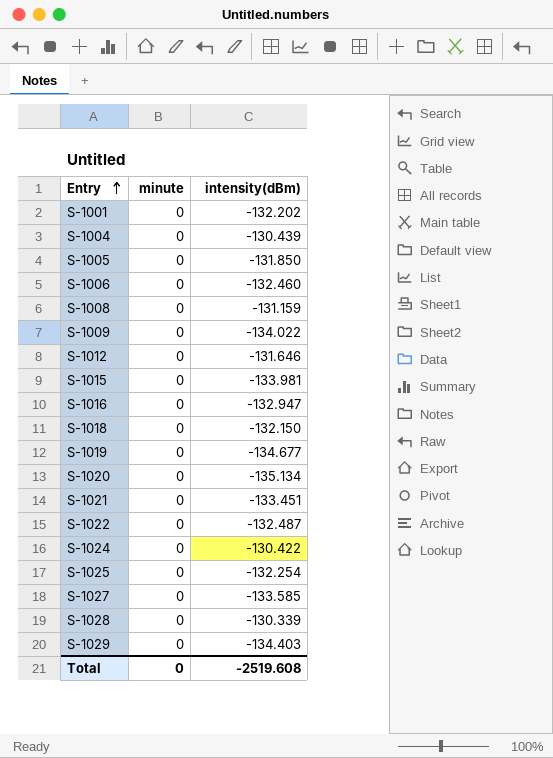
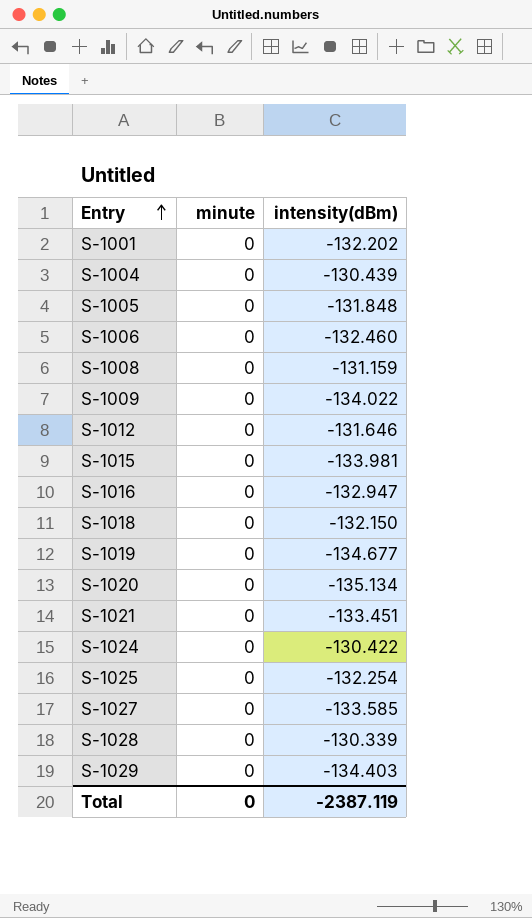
row S-1022: 0 | -132.487 -> none
S-1005 | intensity(dBm): -131.850 -> -131.848
Total | intensity(dBm): -2519.608 -> -2387.119

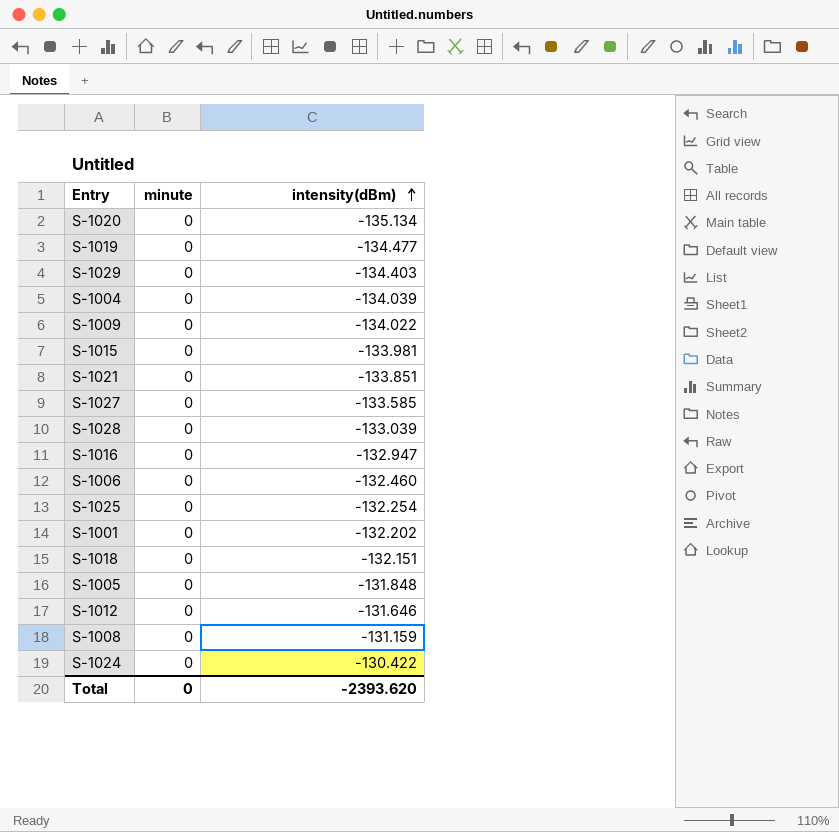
row order: Entry ascending -> intensity(dBm) ascending
S-1019 | intensity(dBm): -134.677 -> -134.477
S-1004 | intensity(dBm): -130.439 -> -134.039
S-1021 | intensity(dBm): -133.451 -> -133.851
S-1028 | intensity(dBm): -130.339 -> -133.039
S-1018 | intensity(dBm): -132.150 -> -132.151
Total | intensity(dBm): -2387.119 -> -2393.620

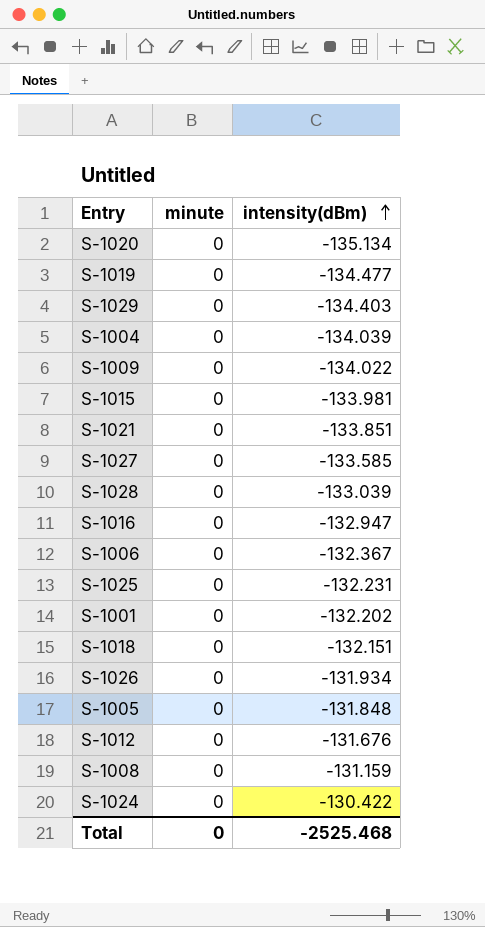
S-1006 | intensity(dBm): -132.460 -> -132.367
S-1025 | intensity(dBm): -132.254 -> -132.231
row S-1026: none -> 0 | -131.934
S-1012 | intensity(dBm): -131.646 -> -131.676
Total | intensity(dBm): -2393.620 -> -2525.468

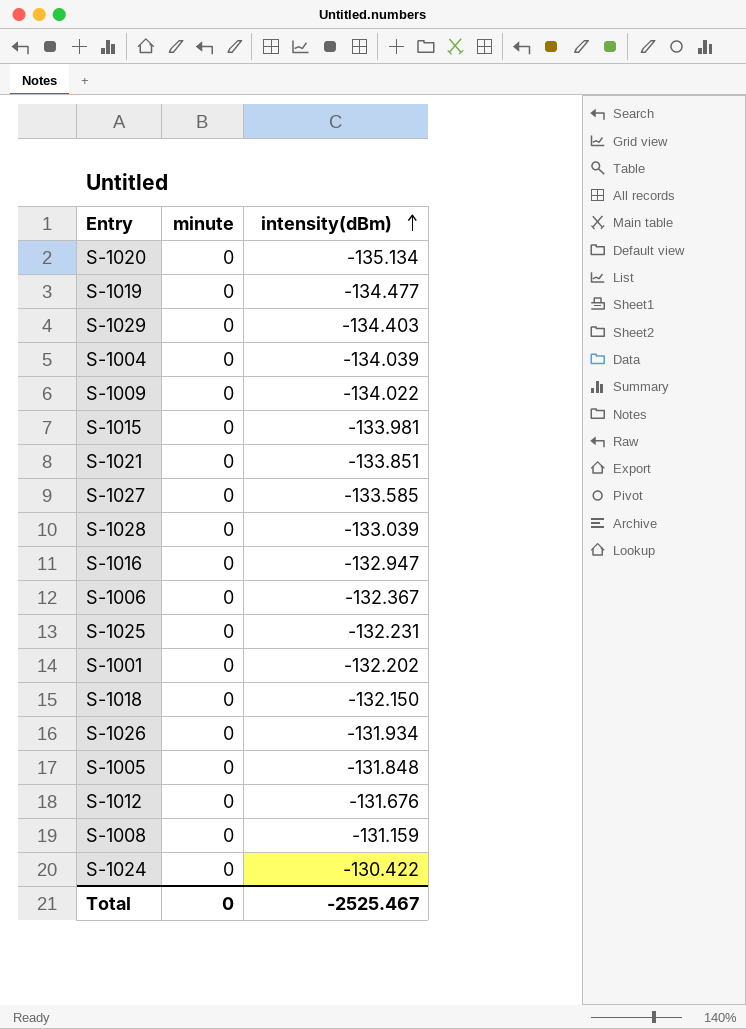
S-1018 | intensity(dBm): -132.151 -> -132.150
Total | intensity(dBm): -2525.468 -> -2525.467

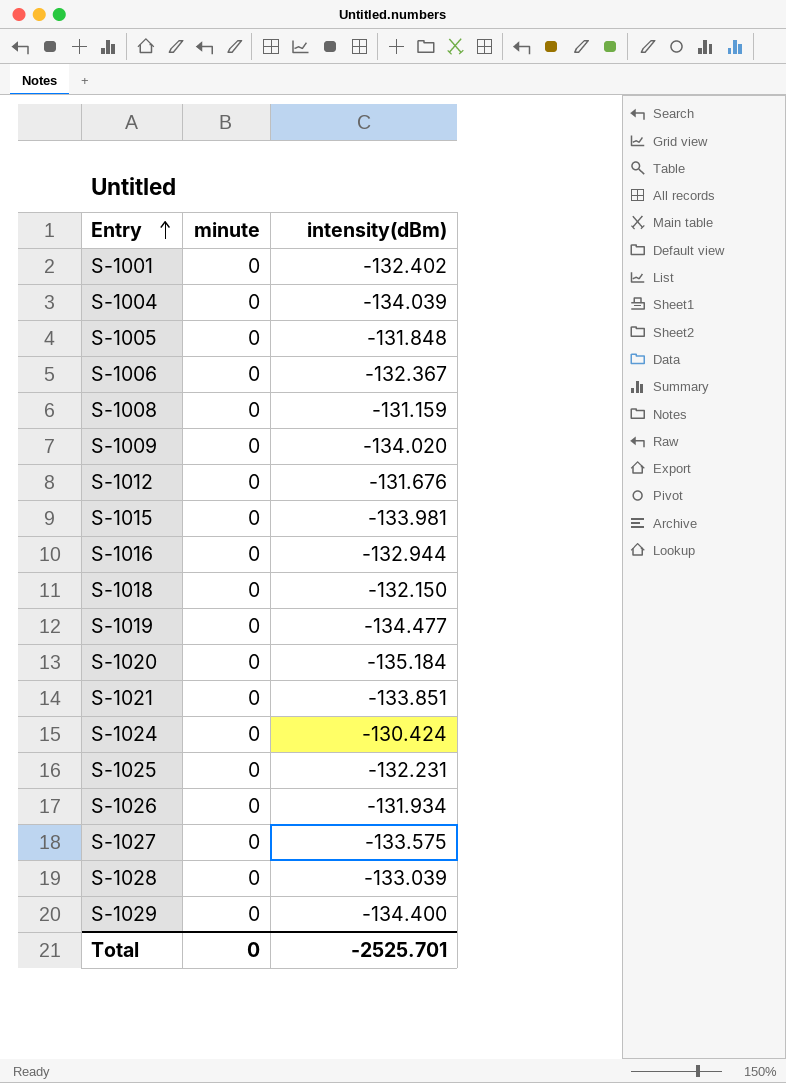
row order: intensity(dBm) ascending -> Entry ascending
S-1001 | intensity(dBm): -132.202 -> -132.402
S-1009 | intensity(dBm): -134.022 -> -134.020
S-1016 | intensity(dBm): -132.947 -> -132.944
S-1020 | intensity(dBm): -135.134 -> -135.184
S-1024 | intensity(dBm): -130.422 -> -130.424
S-1027 | intensity(dBm): -133.585 -> -133.575
S-1029 | intensity(dBm): -134.403 -> -134.400
Total | intensity(dBm): -2525.467 -> -2525.701

